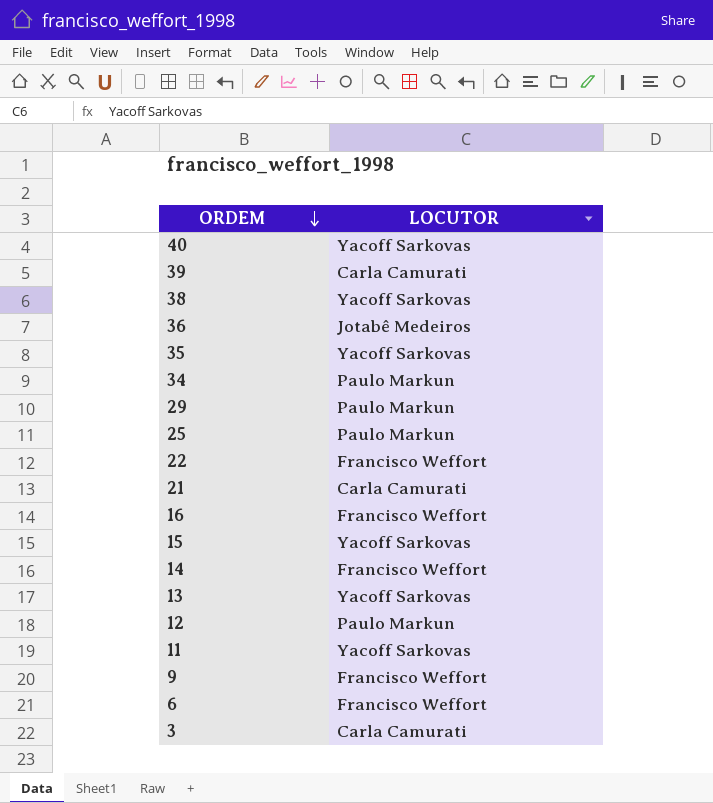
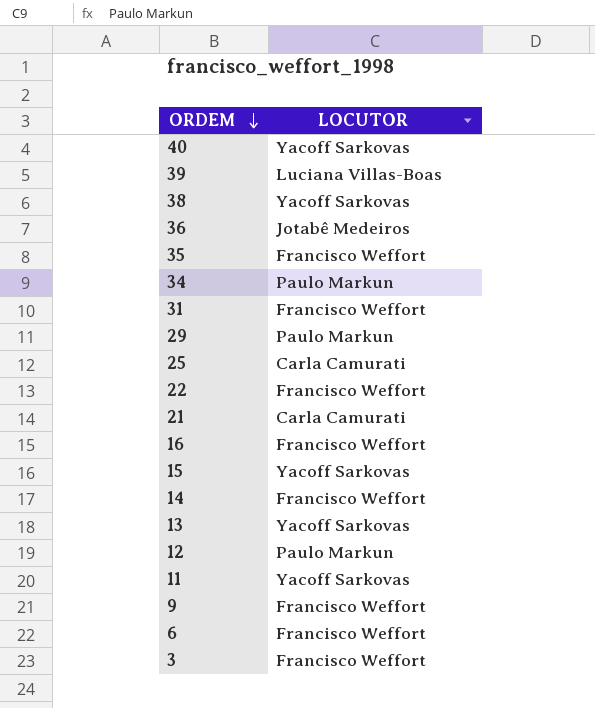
39 | LOCUTOR: Carla Camurati -> Luciana Villas-Boas
35 | LOCUTOR: Yacoff Sarkovas -> Francisco Weffort
row 31: none -> Francisco Weffort
25 | LOCUTOR: Paulo Markun -> Carla Camurati
3 | LOCUTOR: Carla Camurati -> Francisco Weffort

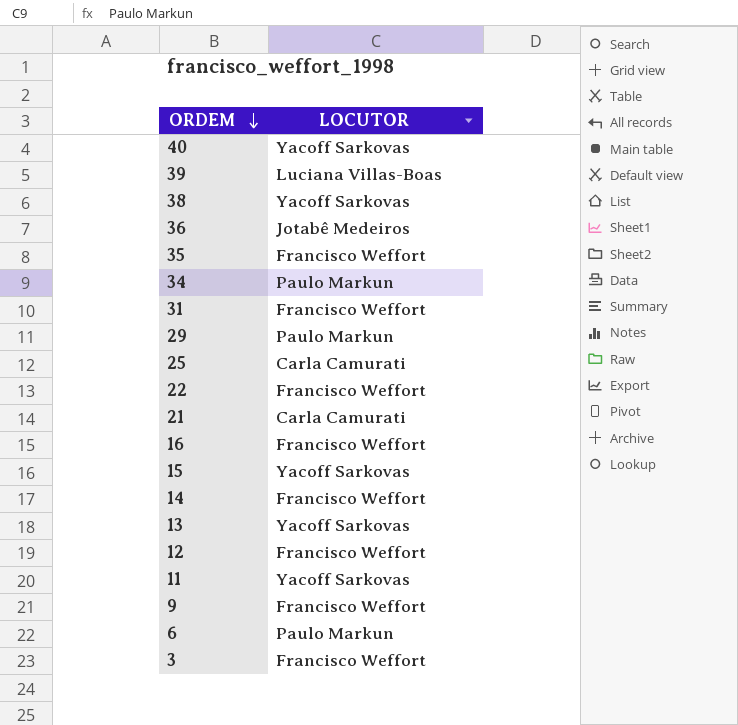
12 | LOCUTOR: Paulo Markun -> Francisco Weffort
6 | LOCUTOR: Francisco Weffort -> Paulo Markun

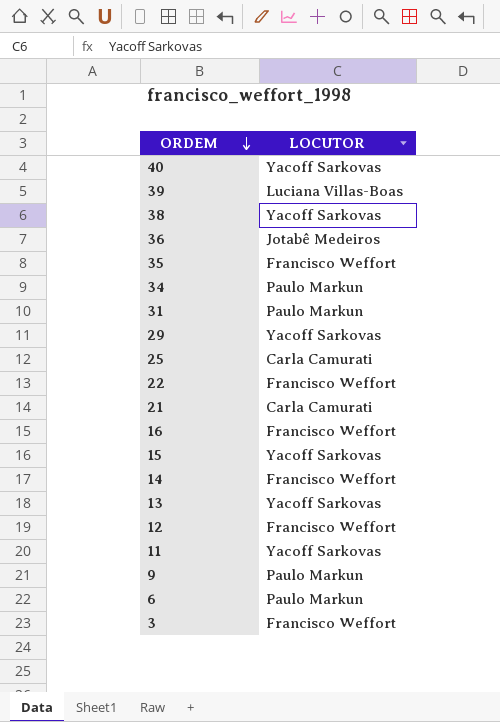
31 | LOCUTOR: Francisco Weffort -> Paulo Markun
29 | LOCUTOR: Paulo Markun -> Yacoff Sarkovas
9 | LOCUTOR: Francisco Weffort -> Paulo Markun

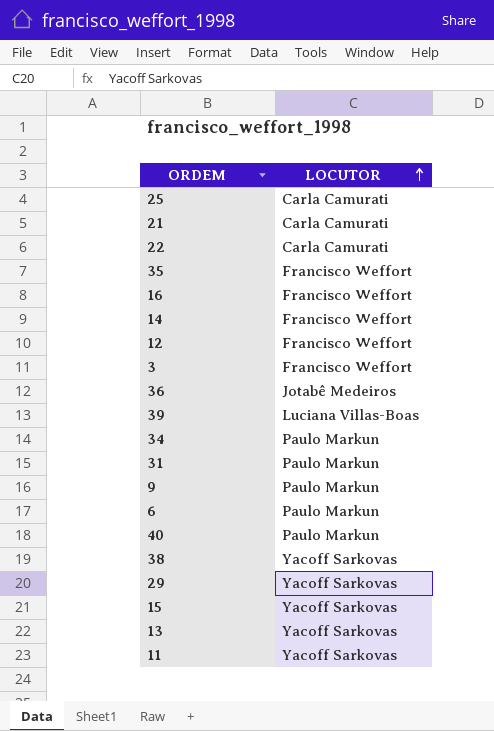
row order: ORDEM descending -> LOCUTOR ascending
22 | LOCUTOR: Francisco Weffort -> Carla Camurati
40 | LOCUTOR: Yacoff Sarkovas -> Paulo Markun

